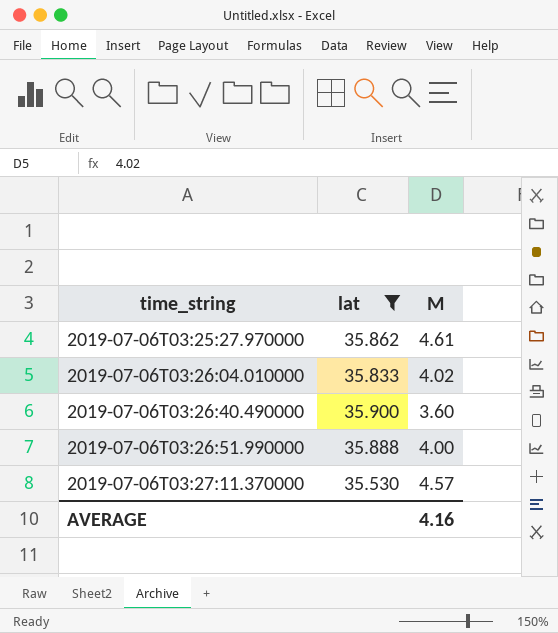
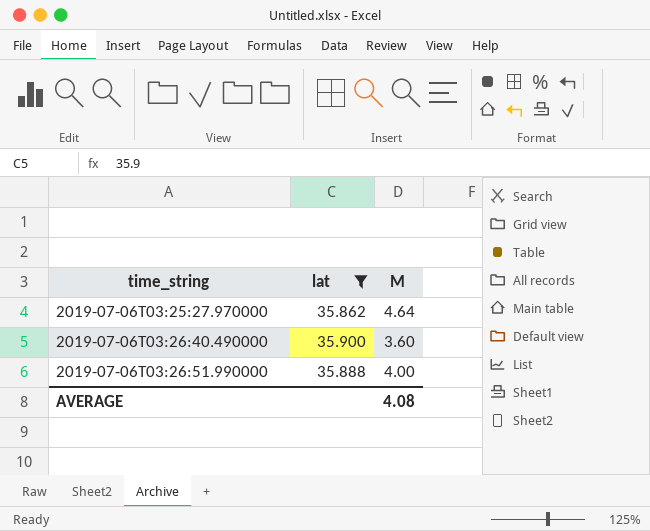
row 2019-07-06T03:26:04.010000: 35.833 | 4.02 -> none
row 2019-07-06T03:27:11.370000: 35.530 | 4.57 -> none
2019-07-06T03:25:27.970000 | M: 4.61 -> 4.64
AVERAGE | M: 4.16 -> 4.08

